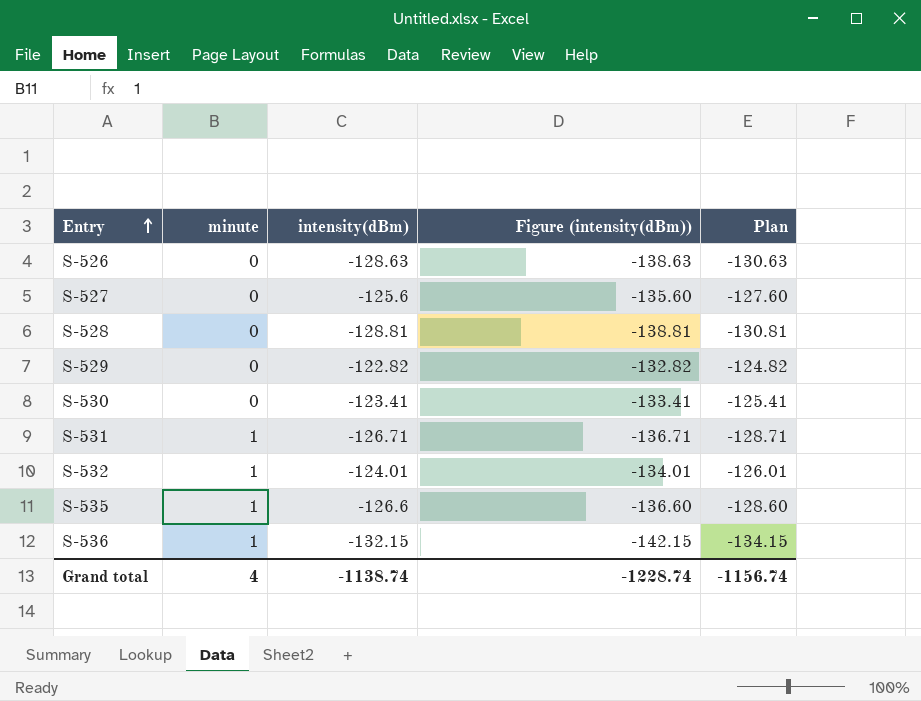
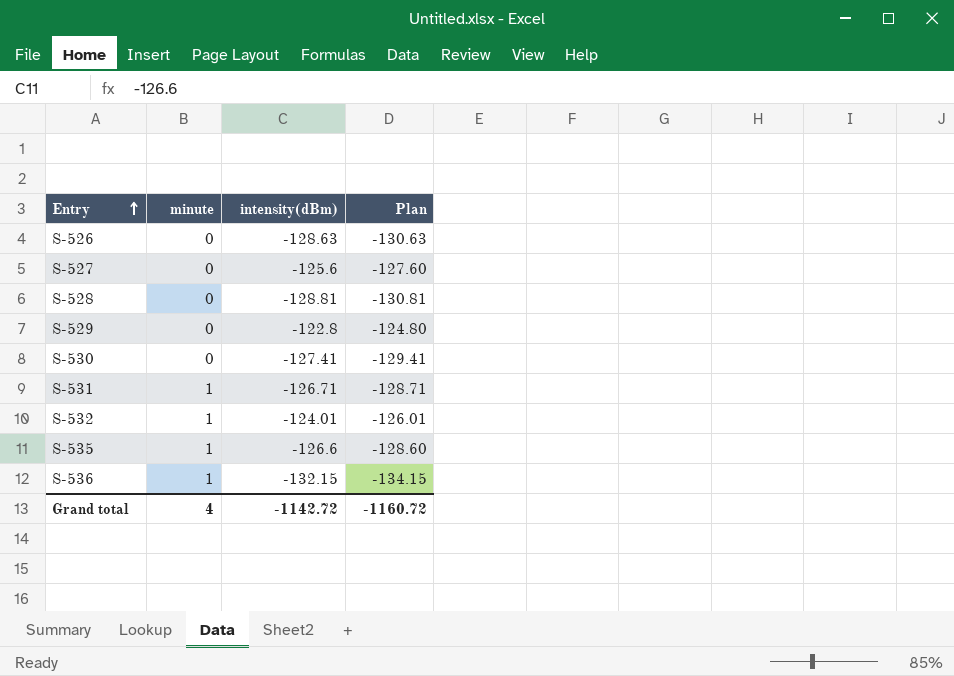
column Figure (intensity(dBm)) | formula: [intensity(dBm)] - 10 -> none
S-529 | intensity(dBm): -122.82 -> -122.8
S-529 | Plan: -124.82 -> -124.80
S-530 | intensity(dBm): -123.41 -> -127.41
S-530 | Plan: -125.41 -> -129.41
Grand total | intensity(dBm): -1138.74 -> -1142.72
Grand total | Plan: -1156.74 -> -1160.72

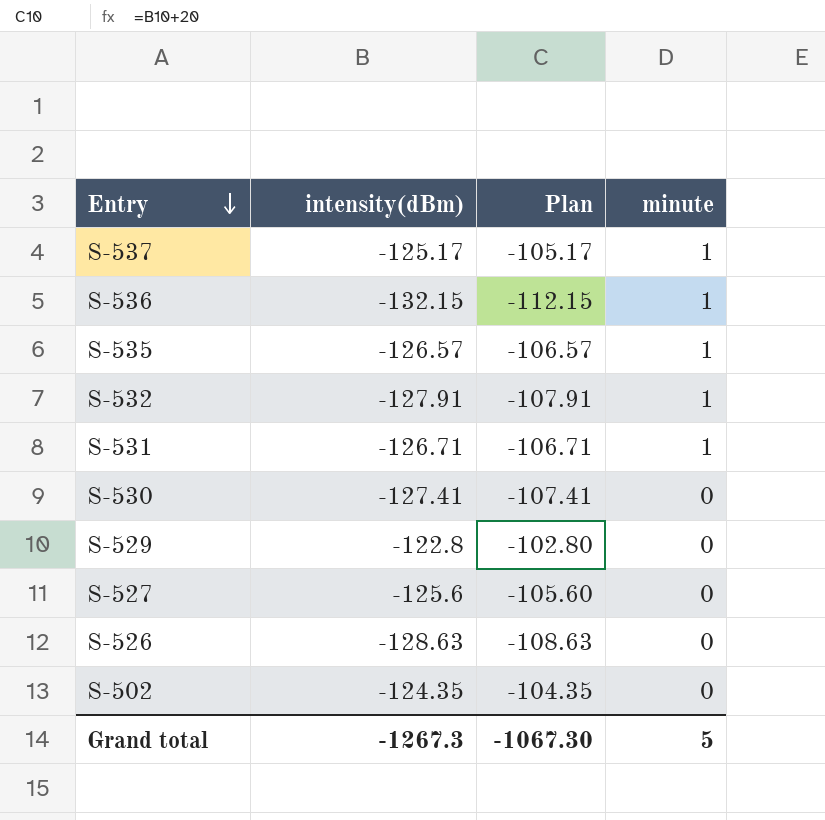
row order: Entry ascending -> Entry descending
column Plan | formula: [intensity(dBm)] - 2 -> [intensity(dBm)] + 20
column minute | position: 2 -> 4
row S-528: 0 | -128.81 | -130.81 -> none
row S-537: none -> -125.17 | -105.17 | 1
S-535 | intensity(dBm): -126.6 -> -126.57
S-532 | intensity(dBm): -124.01 -> -127.91
row S-502: none -> -124.35 | -104.35 | 0
Grand total | intensity(dBm): -1142.72 -> -1267.3
Grand total | Plan: -1160.72 -> -1067.30
Grand total | minute: 4 -> 5

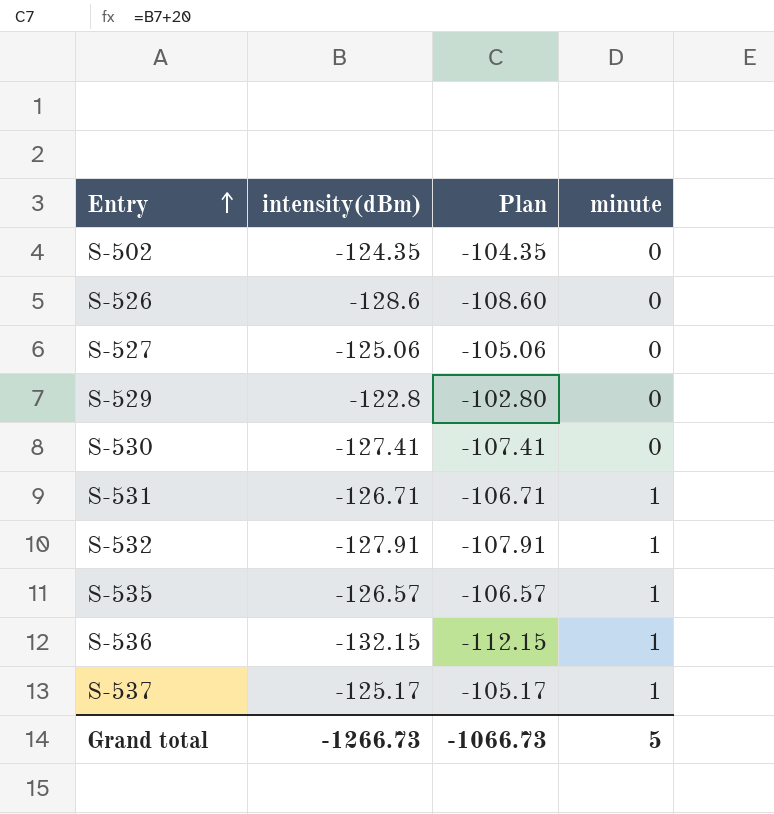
row order: Entry descending -> Entry ascending
S-526 | intensity(dBm): -128.63 -> -128.6
S-526 | Plan: -108.63 -> -108.60
S-527 | intensity(dBm): -125.6 -> -125.06
S-527 | Plan: -105.60 -> -105.06
Grand total | intensity(dBm): -1267.3 -> -1266.73
Grand total | Plan: -1067.30 -> -1066.73

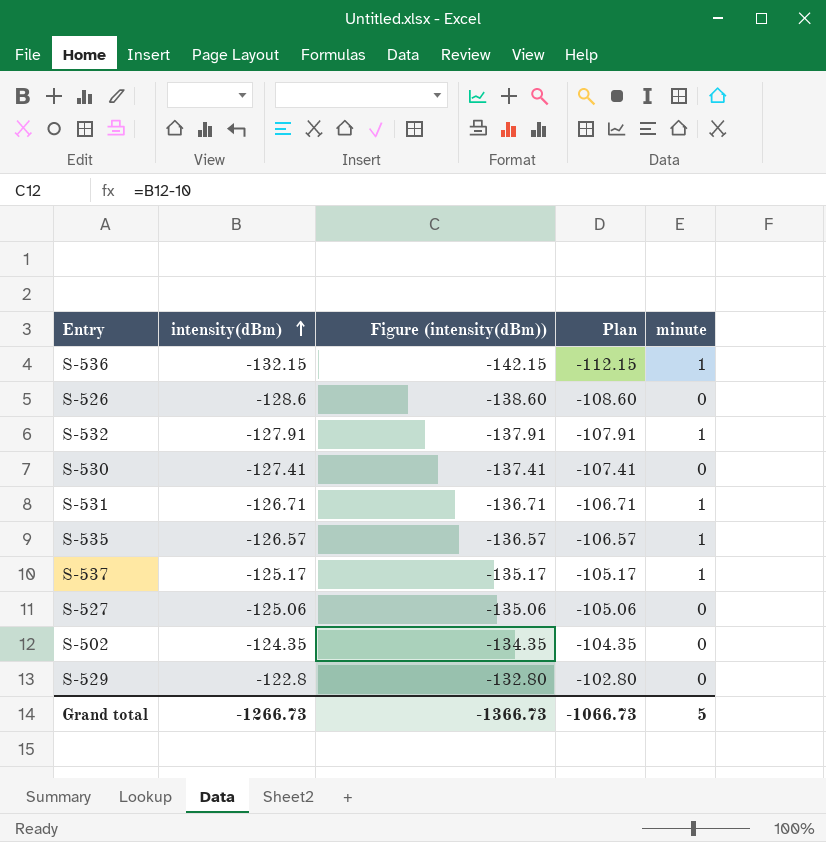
row order: Entry ascending -> intensity(dBm) ascending
column Figure (intensity(dBm)) | formula: none -> [intensity(dBm)] - 10

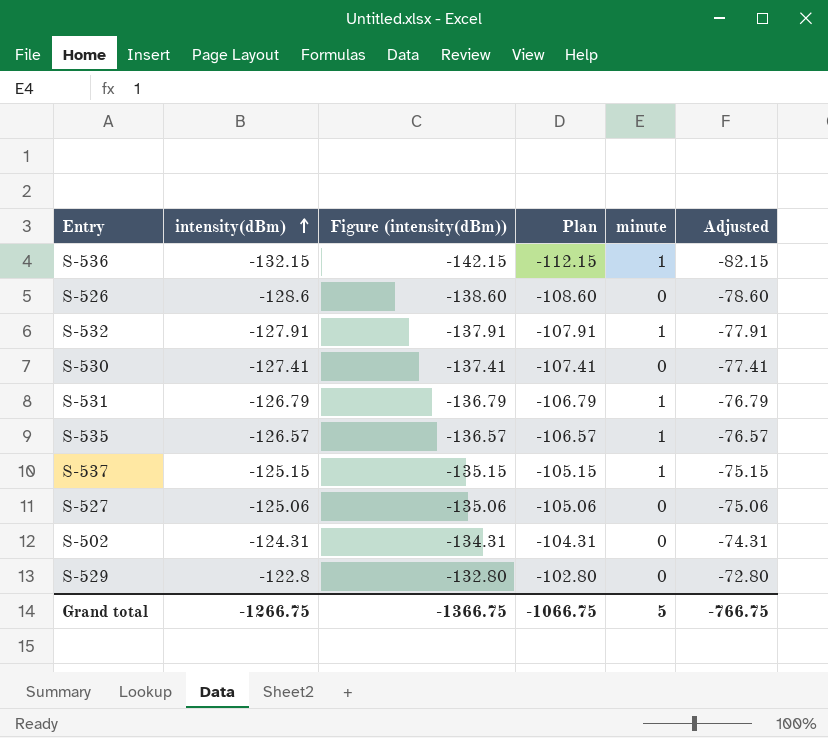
column Adjusted | formula: none -> [intensity(dBm)] + 50
S-531 | intensity(dBm): -126.71 -> -126.79
S-531 | Figure (intensity(dBm)): -136.71 -> -136.79
S-531 | Plan: -106.71 -> -106.79
S-537 | intensity(dBm): -125.17 -> -125.15
S-537 | Figure (intensity(dBm)): -135.17 -> -135.15
S-537 | Plan: -105.17 -> -105.15
S-502 | intensity(dBm): -124.35 -> -124.31
S-502 | Figure (intensity(dBm)): -134.35 -> -134.31
S-502 | Plan: -104.35 -> -104.31
Grand total | intensity(dBm): -1266.73 -> -1266.75
Grand total | Figure (intensity(dBm)): -1366.73 -> -1366.75
Grand total | Plan: -1066.73 -> -1066.75

